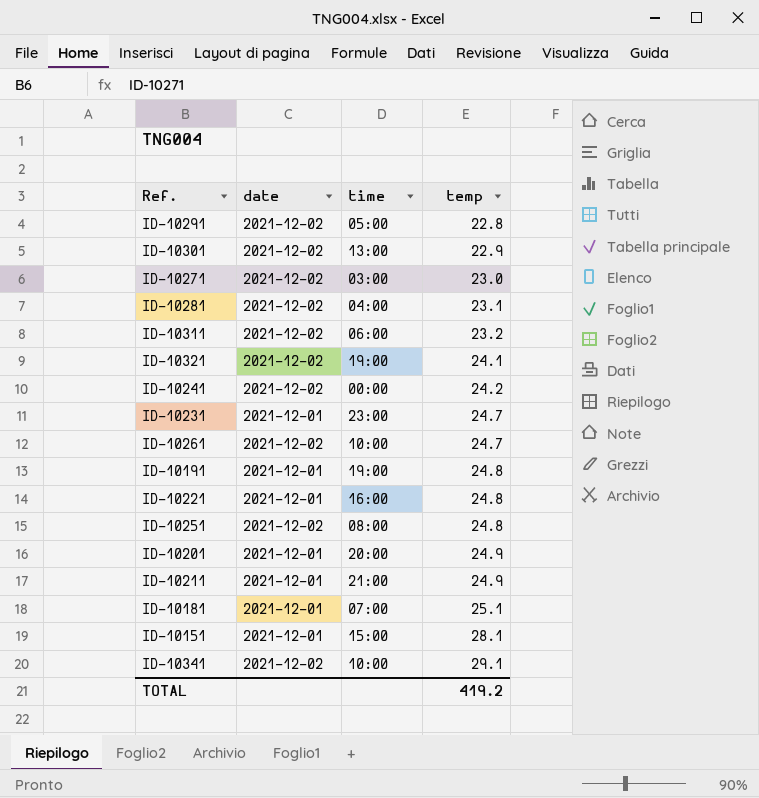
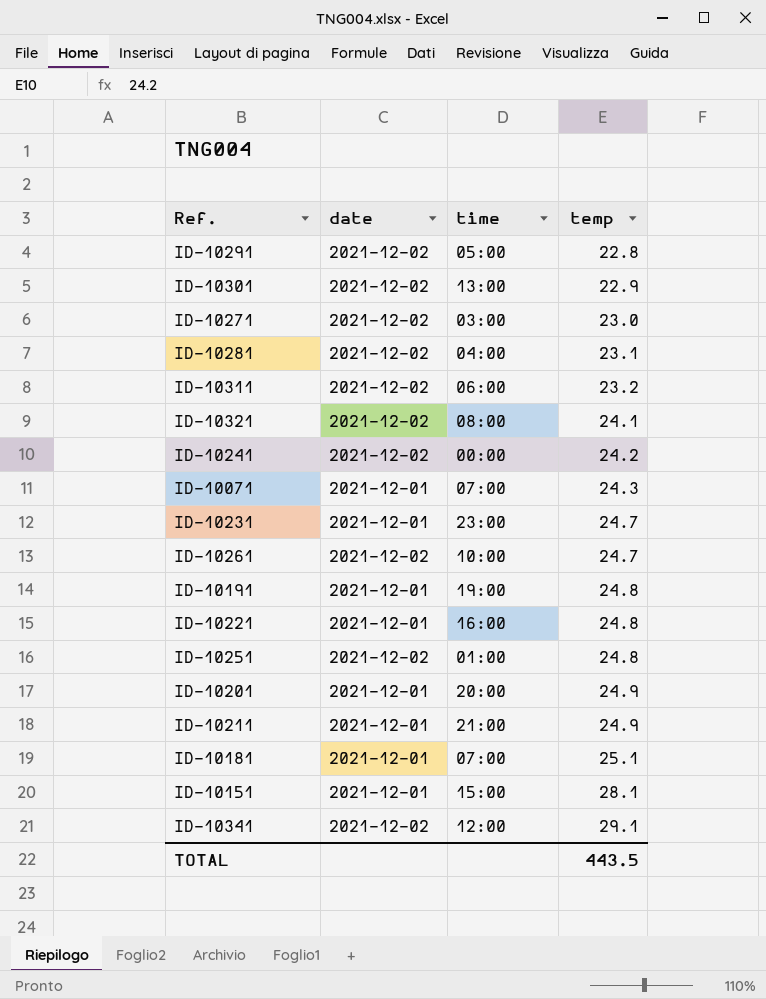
ID-10321 | time: 19:00 -> 08:00
row ID-10071: none -> 2021-12-01 | 07:00 | 24.3
ID-10251 | time: 08:00 -> 01:00
ID-10341 | time: 10:00 -> 12:00
TOTAL | temp: 419.2 -> 443.5

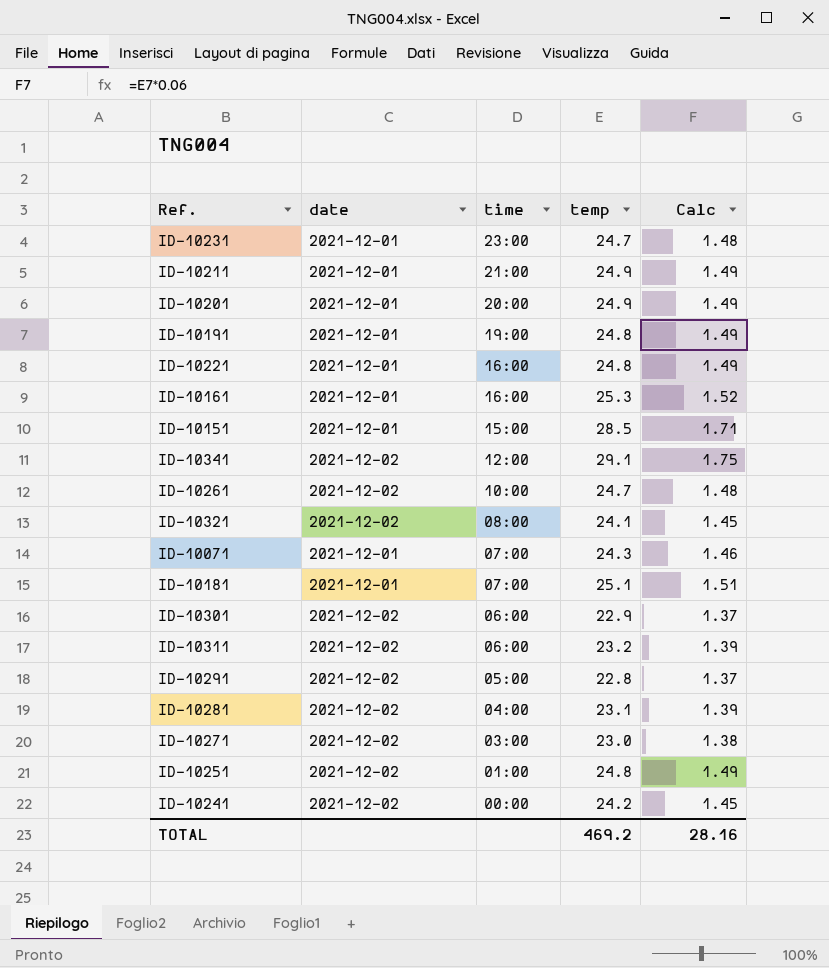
row order: temp ascending -> time descending
column Calc | formula: none -> [temp] * 0.06
row ID-10161: none -> 2021-12-01 | 16:00 | 25.3 | 1.52
ID-10151 | temp: 28.1 -> 28.5
ID-10301 | time: 13:00 -> 06:00
TOTAL | temp: 443.5 -> 469.2

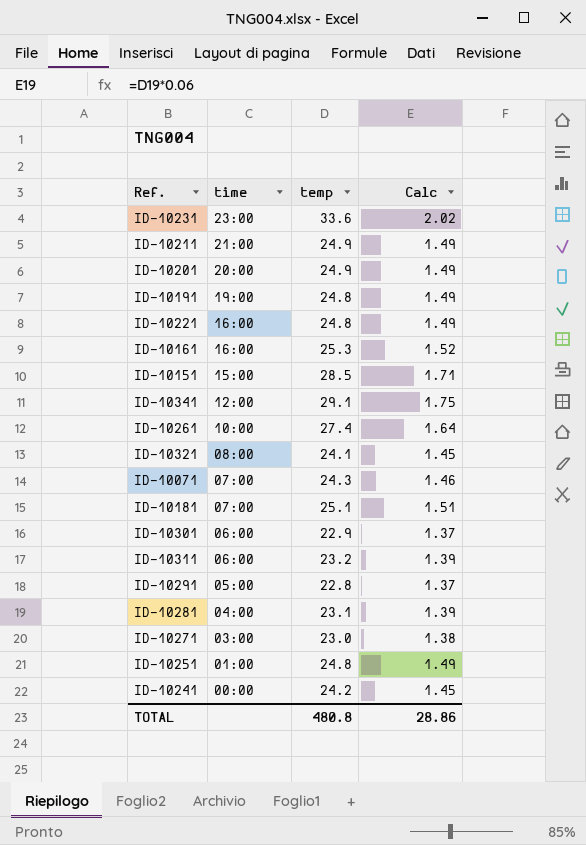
column date | position: 2 -> none
ID-10231 | temp: 24.7 -> 33.6
ID-10231 | Calc: 1.48 -> 2.02
ID-10261 | temp: 24.7 -> 27.4
ID-10261 | Calc: 1.48 -> 1.64
TOTAL | temp: 469.2 -> 480.8
TOTAL | Calc: 28.16 -> 28.86

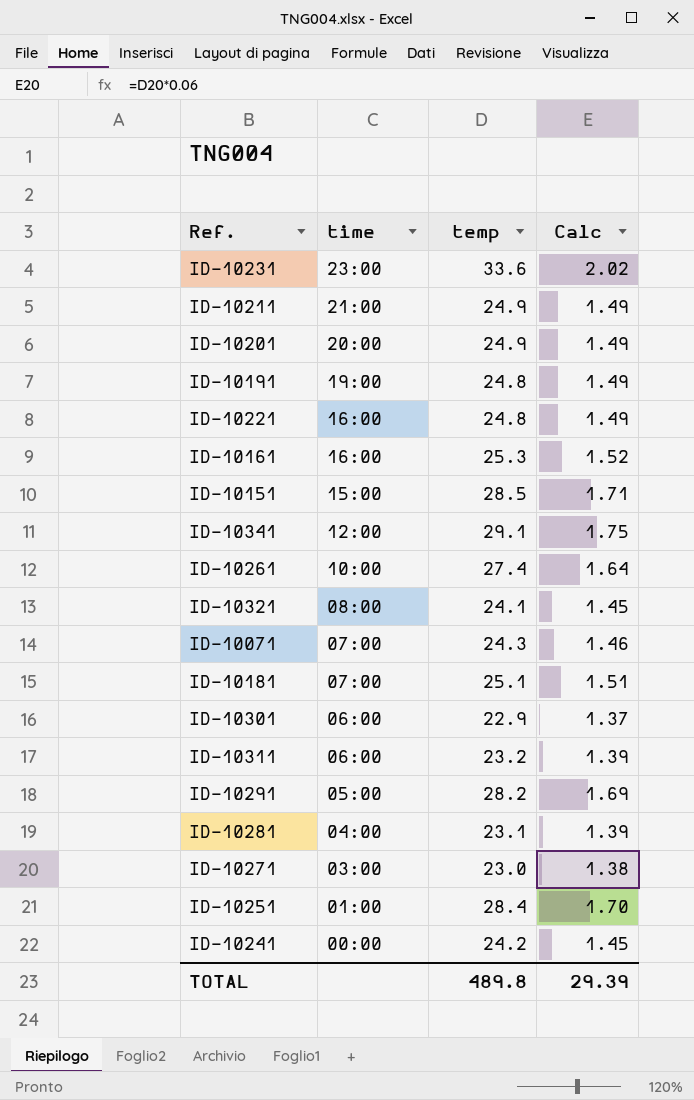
ID-10291 | temp: 22.8 -> 28.2
ID-10291 | Calc: 1.37 -> 1.69
ID-10251 | temp: 24.8 -> 28.4
ID-10251 | Calc: 1.49 -> 1.70
TOTAL | temp: 480.8 -> 489.8
TOTAL | Calc: 28.86 -> 29.39

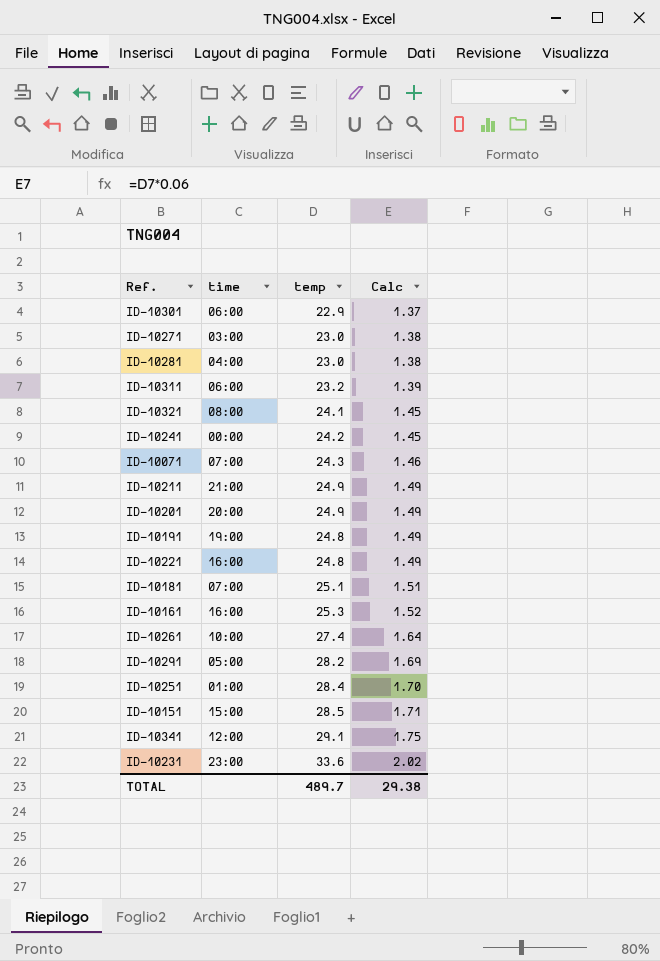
row order: time descending -> Calc ascending
ID-10281 | temp: 23.1 -> 23.0
ID-10281 | Calc: 1.39 -> 1.38
TOTAL | temp: 489.8 -> 489.7
TOTAL | Calc: 29.39 -> 29.38

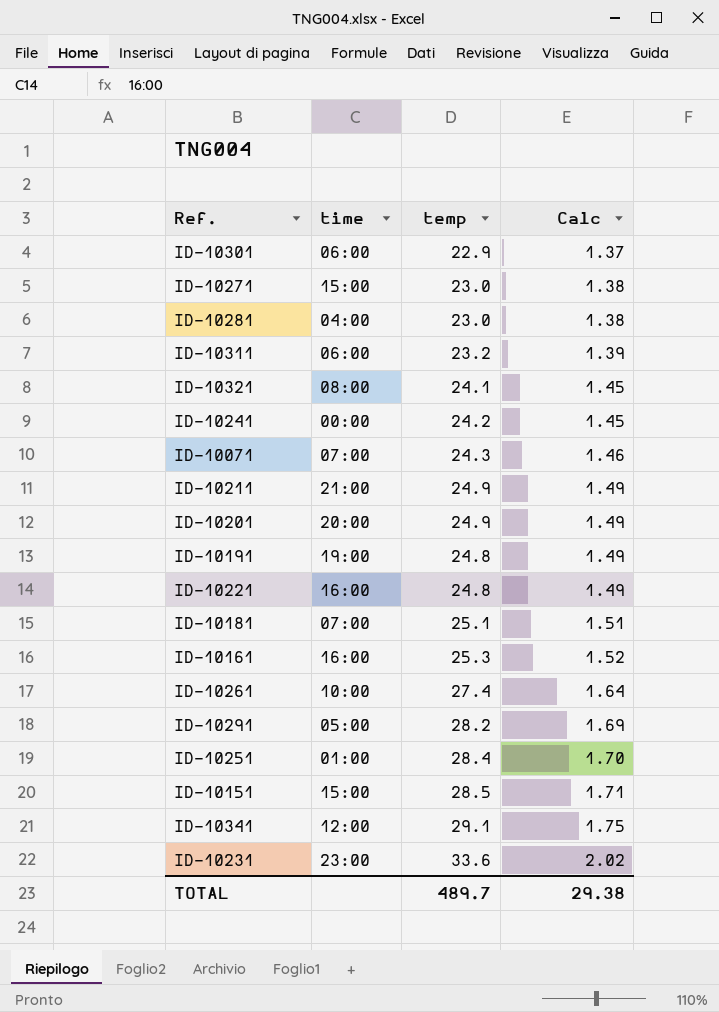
ID-10271 | time: 03:00 -> 15:00

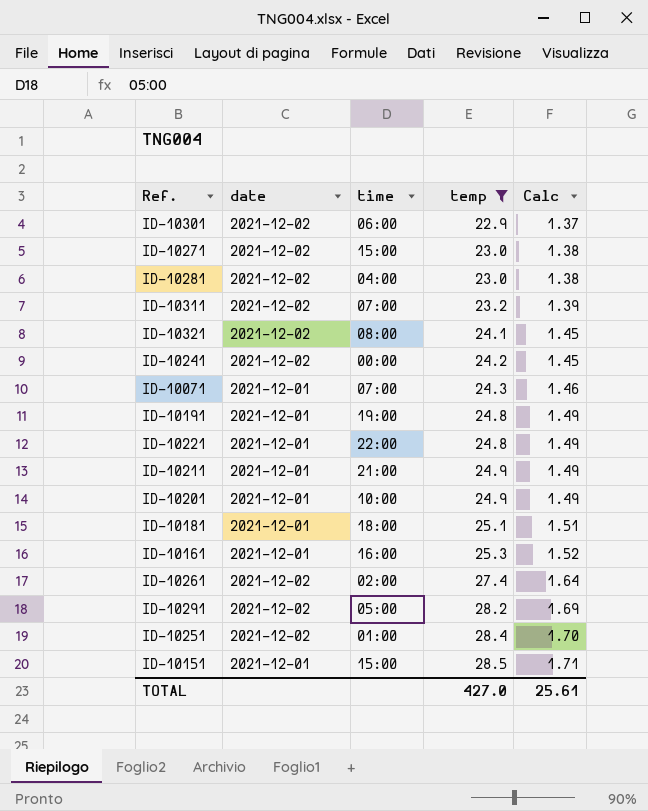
filter: none -> temp <= 28.5
row order: Calc ascending -> temp ascending
column date | position: none -> 2
ID-10311 | time: 06:00 -> 07:00
ID-10221 | time: 16:00 -> 22:00
ID-10201 | time: 20:00 -> 10:00
ID-10181 | time: 07:00 -> 18:00
ID-10261 | time: 10:00 -> 02:00
TOTAL | temp: 489.7 -> 427.0
TOTAL | Calc: 29.38 -> 25.61

